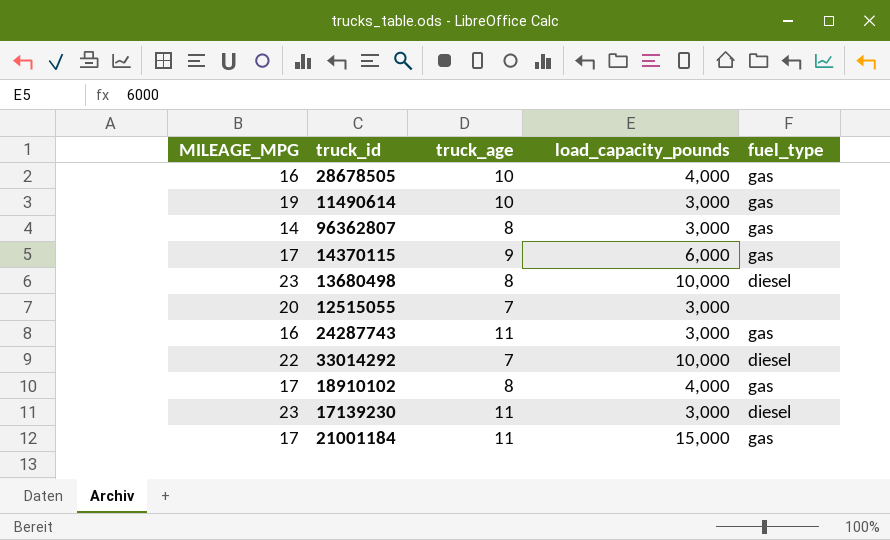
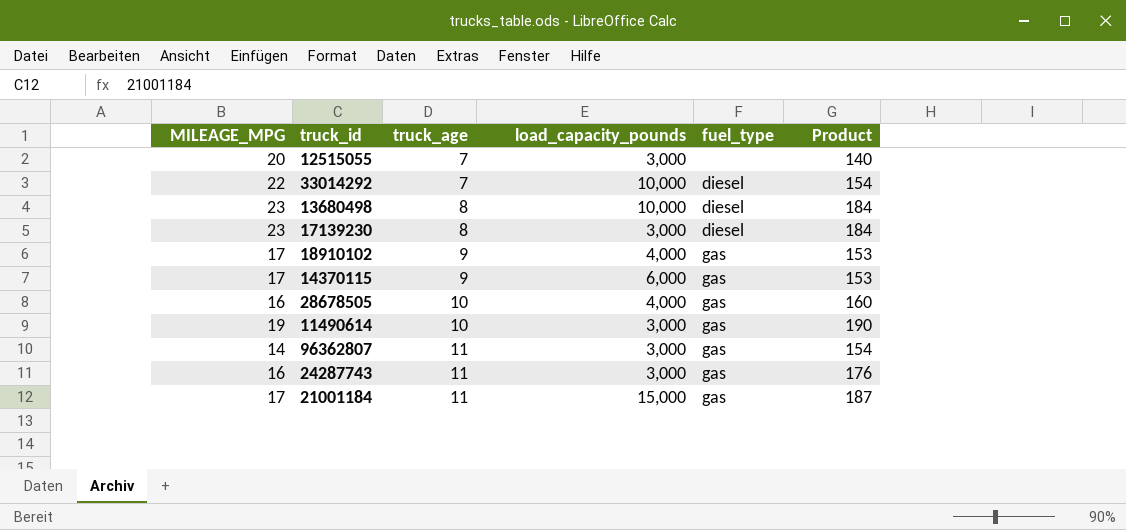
row order: none -> truck_age ascending
column Product | formula: none -> [MILEAGE_MPG] * [truck_age]
17139230 | truck_age: 11 -> 8
18910102 | truck_age: 8 -> 9
96362807 | truck_age: 8 -> 11

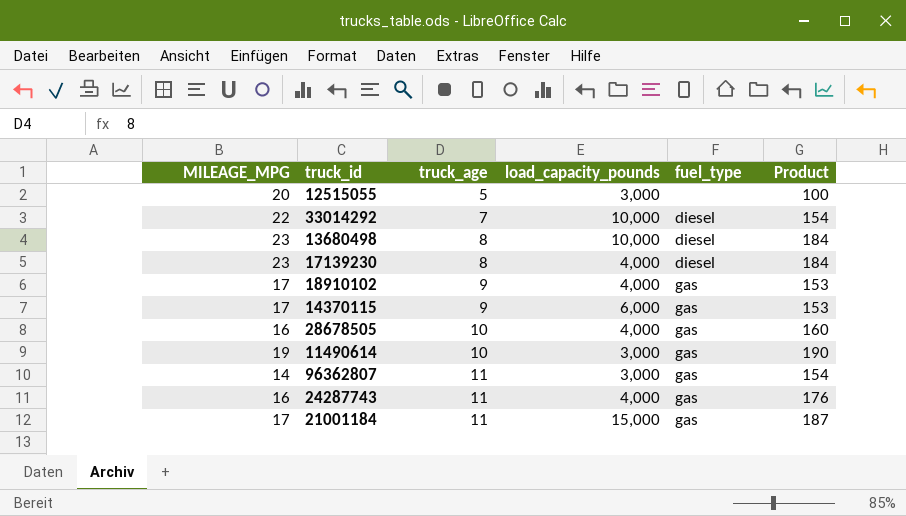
12515055 | truck_age: 7 -> 5
12515055 | Product: 140 -> 100
17139230 | load_capacity_pounds: 3,000 -> 4,000
24287743 | load_capacity_pounds: 3,000 -> 4,000

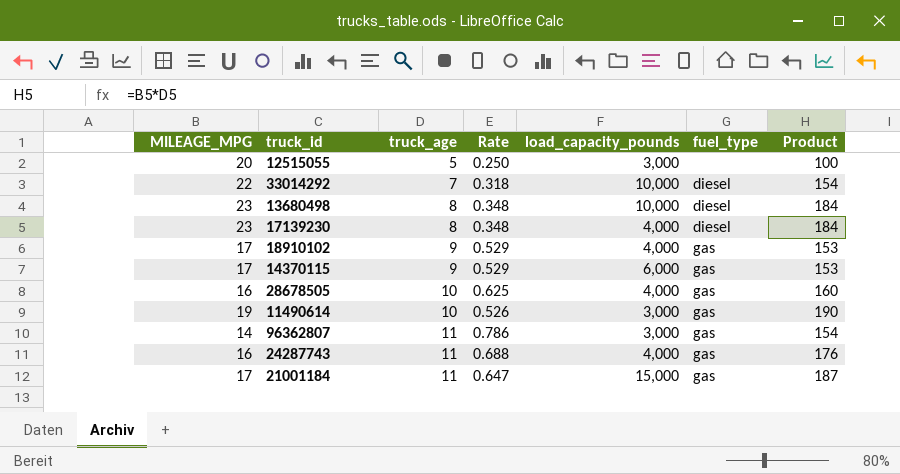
column Rate | formula: none -> [truck_age] / [MILEAGE_MPG]

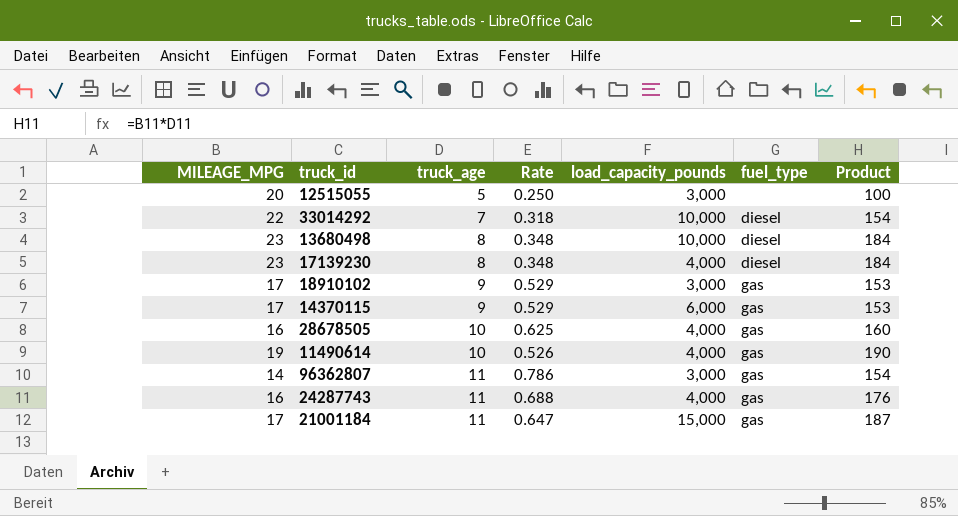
18910102 | load_capacity_pounds: 4,000 -> 3,000
11490614 | load_capacity_pounds: 3,000 -> 4,000

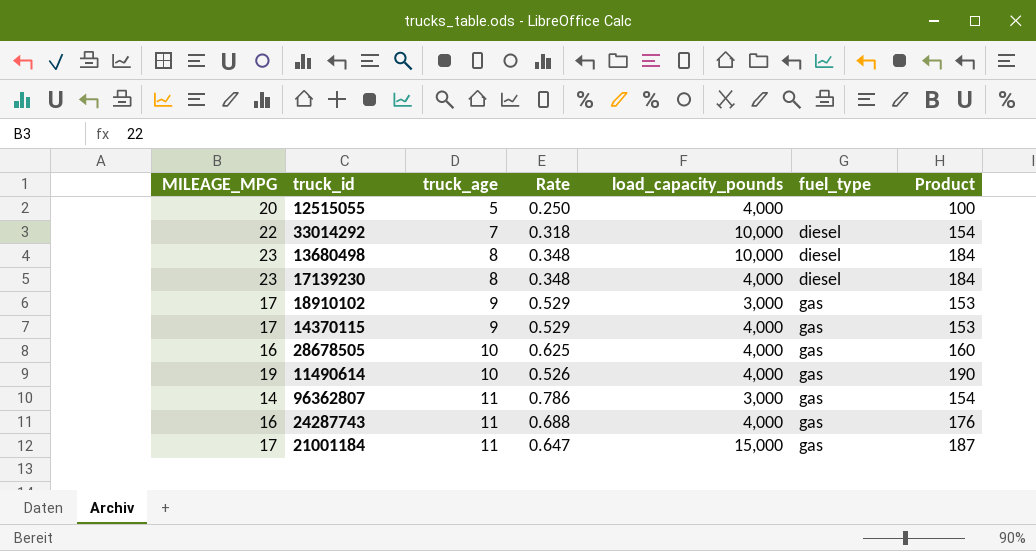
12515055 | load_capacity_pounds: 3,000 -> 4,000
14370115 | load_capacity_pounds: 6,000 -> 4,000

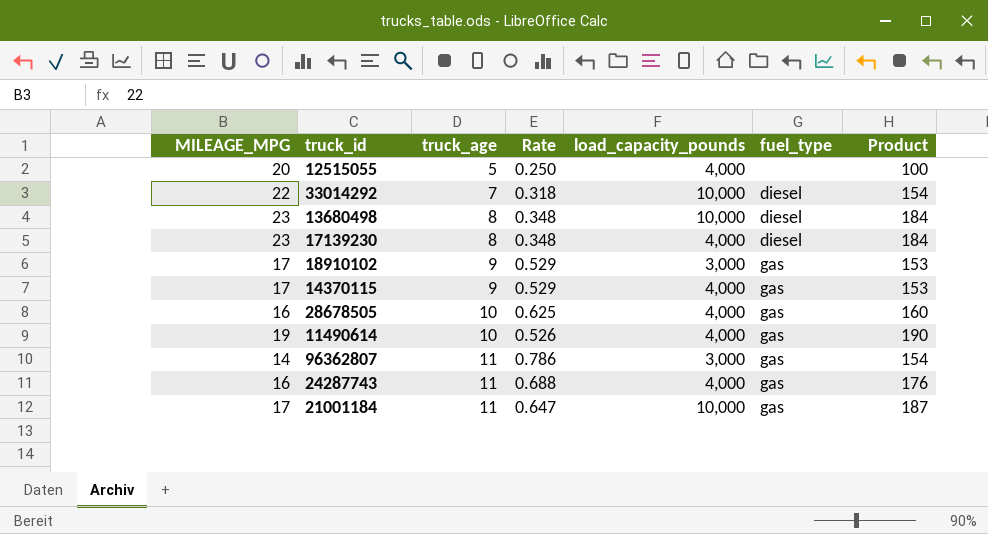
21001184 | load_capacity_pounds: 15,000 -> 10,000

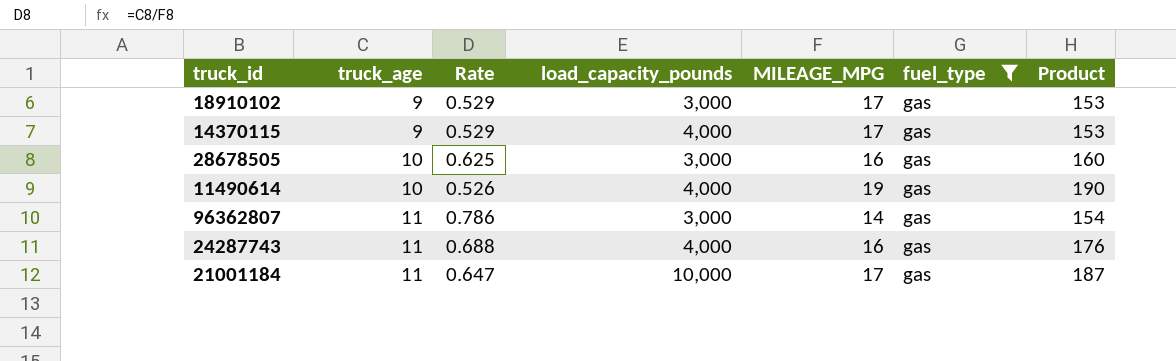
filter: none -> fuel_type = gas
column MILEAGE_MPG | position: 1 -> 5
28678505 | load_capacity_pounds: 4,000 -> 3,000

